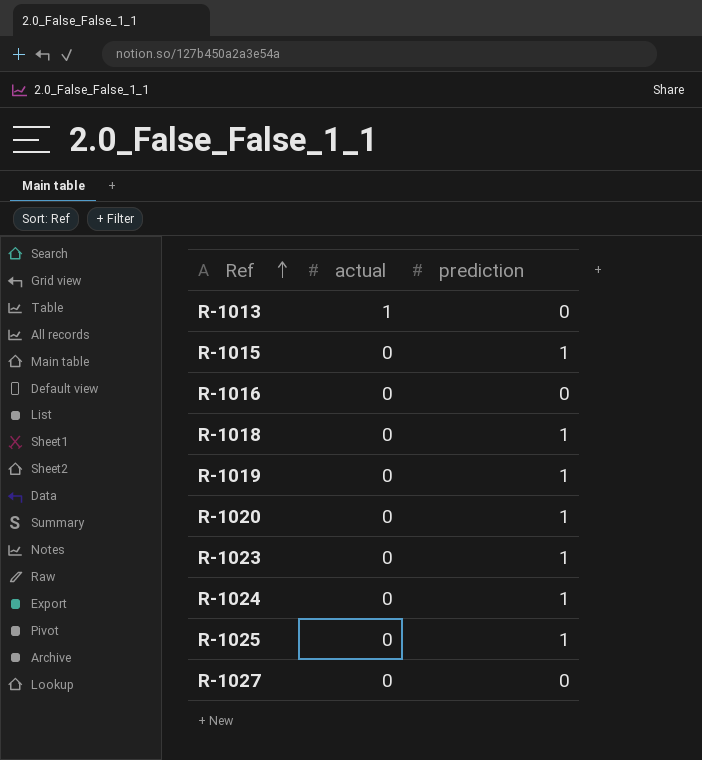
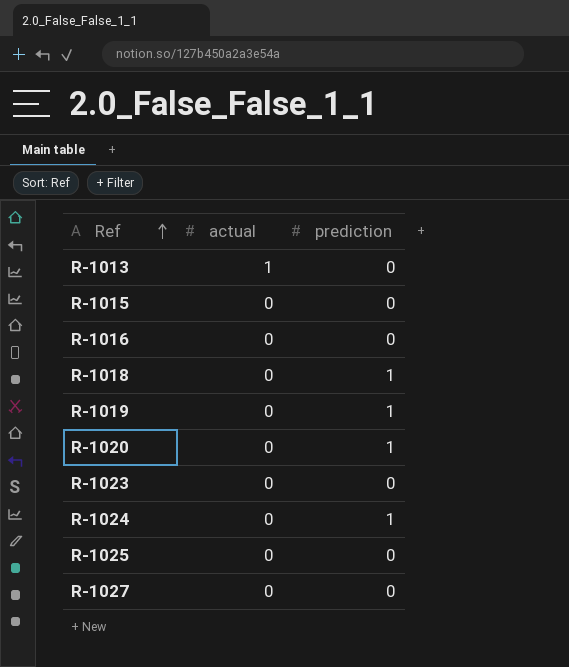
R-1015 | prediction: 1 -> 0
R-1023 | prediction: 1 -> 0
R-1025 | prediction: 1 -> 0

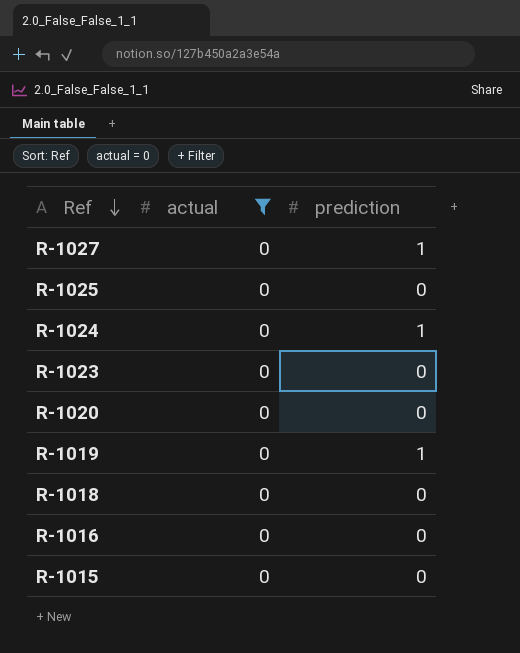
filter: none -> actual = 0
row order: Ref ascending -> Ref descending
R-1027 | prediction: 0 -> 1
R-1020 | prediction: 1 -> 0
R-1018 | prediction: 1 -> 0

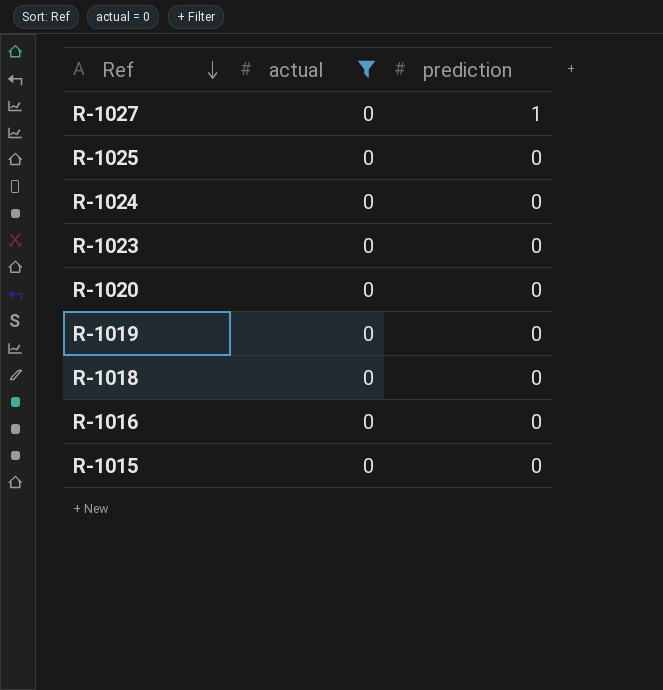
R-1024 | prediction: 1 -> 0
R-1019 | prediction: 1 -> 0

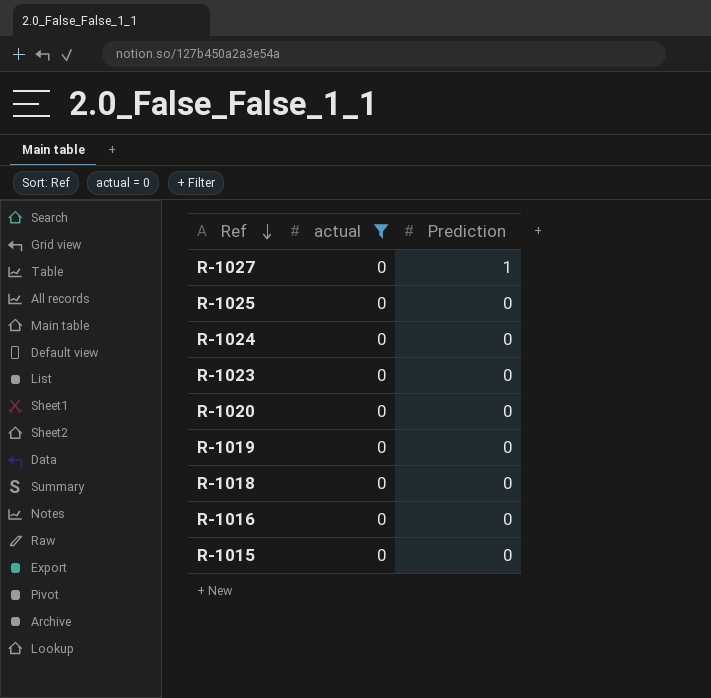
column name: prediction -> Prediction

